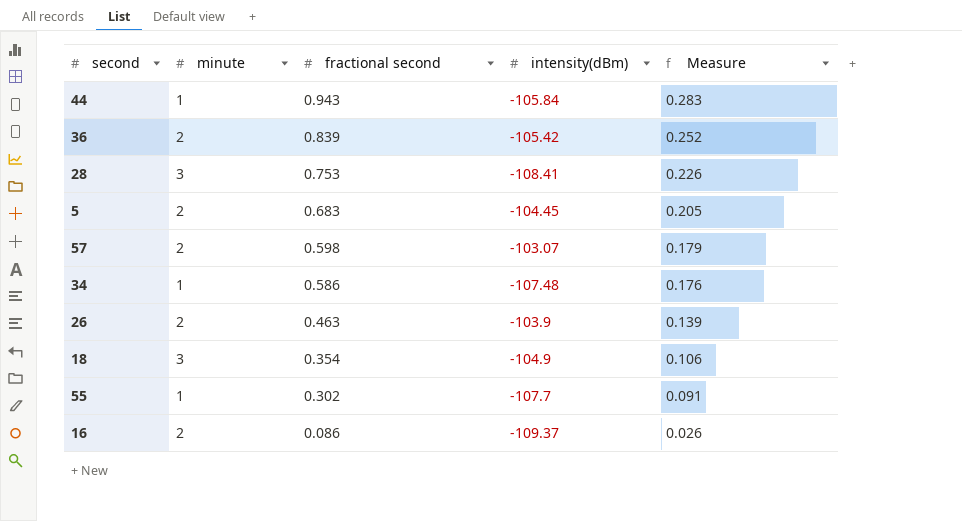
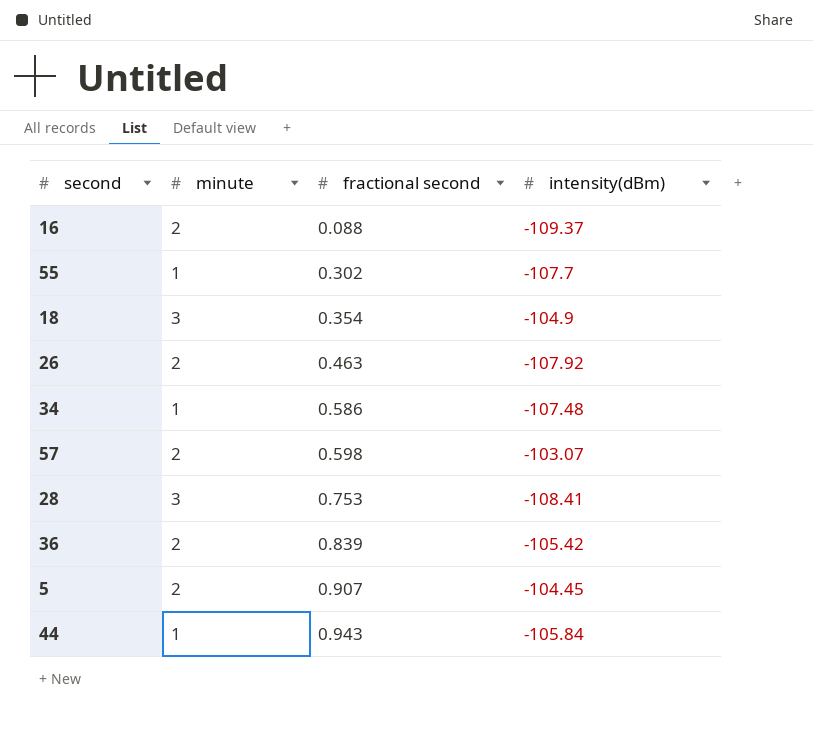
row order: fractional second descending -> fractional second ascending
column Measure | formula: [fractional second] * 0.3 -> none
16 | fractional second: 0.086 -> 0.088
26 | intensity(dBm): -103.9 -> -107.92
5 | fractional second: 0.683 -> 0.907

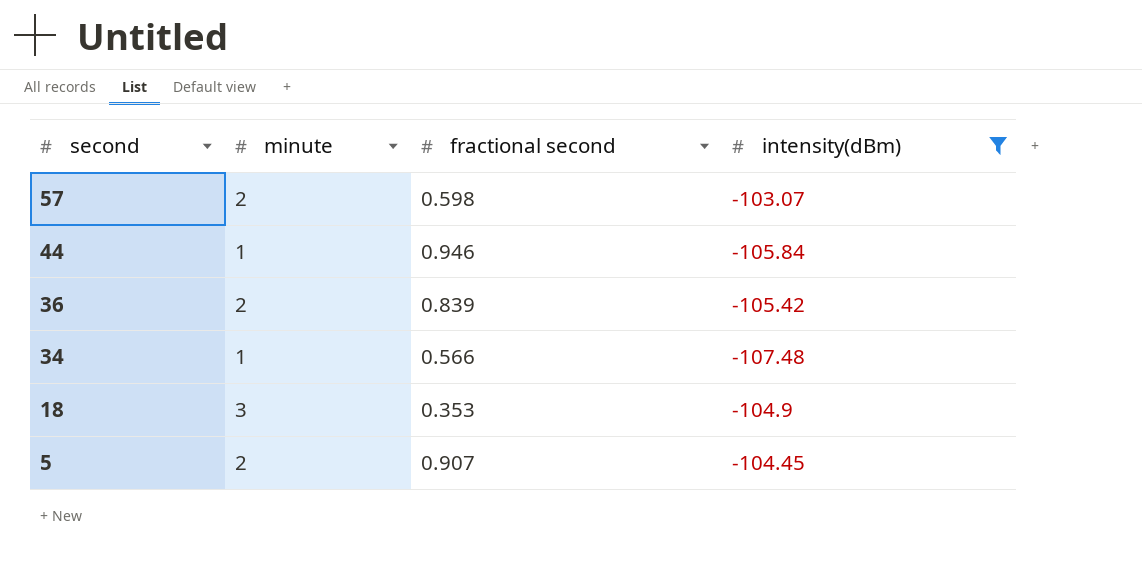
filter: none -> intensity(dBm) >= -107.48
row order: fractional second ascending -> second descending
44 | fractional second: 0.943 -> 0.946
34 | fractional second: 0.586 -> 0.566
18 | fractional second: 0.354 -> 0.353

